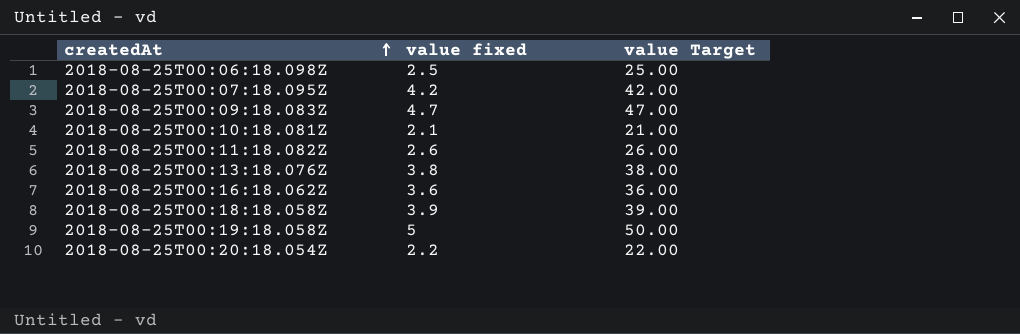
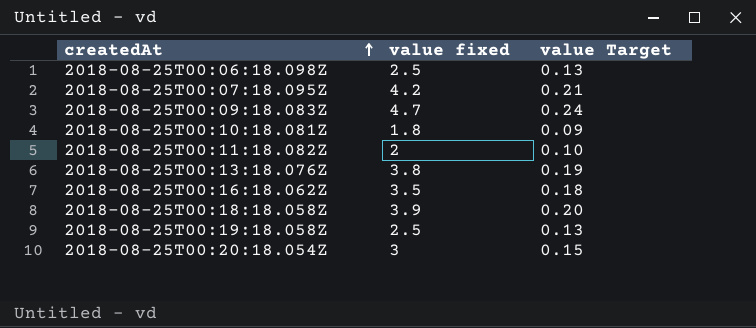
column value Target | formula: [value fixed] * 10 -> [value fixed] * 0.05
2018-08-25T00:10:18.081Z | value fixed: 2.1 -> 1.8
2018-08-25T00:11:18.082Z | value fixed: 2.6 -> 2
2018-08-25T00:16:18.062Z | value fixed: 3.6 -> 3.5
2018-08-25T00:19:18.058Z | value fixed: 5 -> 2.5
2018-08-25T00:20:18.054Z | value fixed: 2.2 -> 3

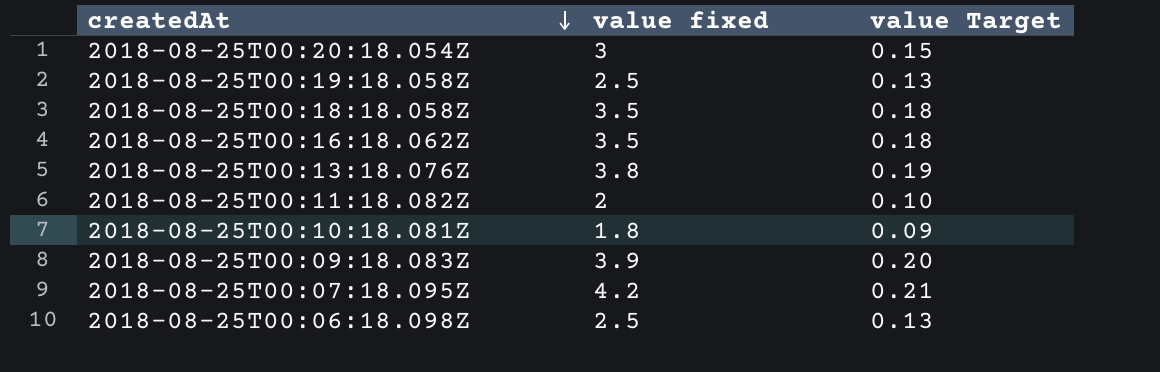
row order: createdAt ascending -> createdAt descending
2018-08-25T00:18:18.058Z | value fixed: 3.9 -> 3.5
2018-08-25T00:18:18.058Z | value Target: 0.20 -> 0.18
2018-08-25T00:09:18.083Z | value fixed: 4.7 -> 3.9
2018-08-25T00:09:18.083Z | value Target: 0.24 -> 0.20

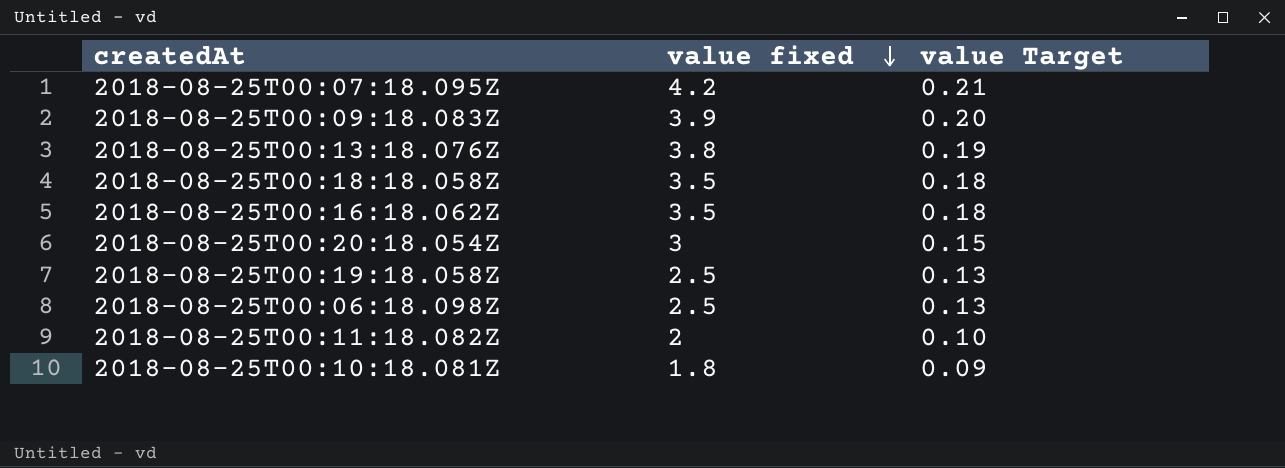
row order: createdAt descending -> value fixed descending

